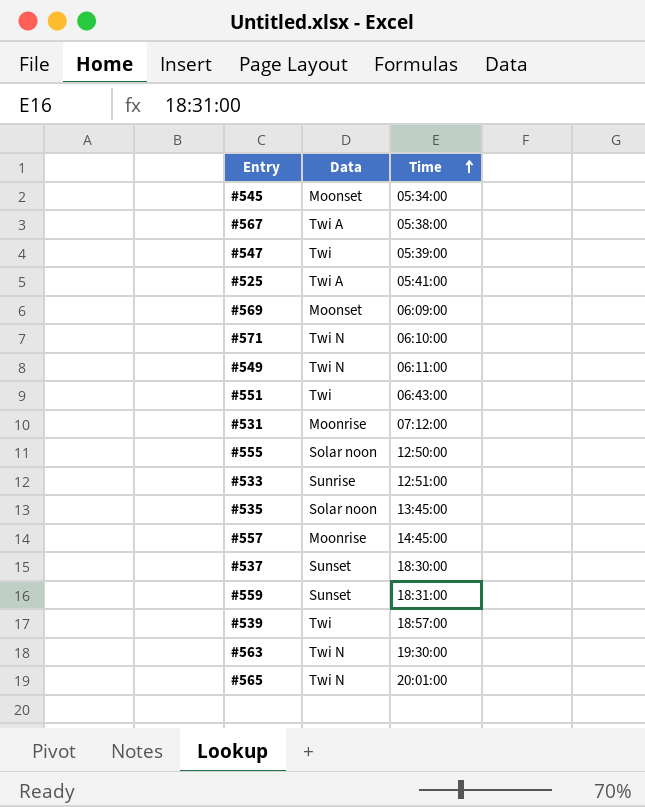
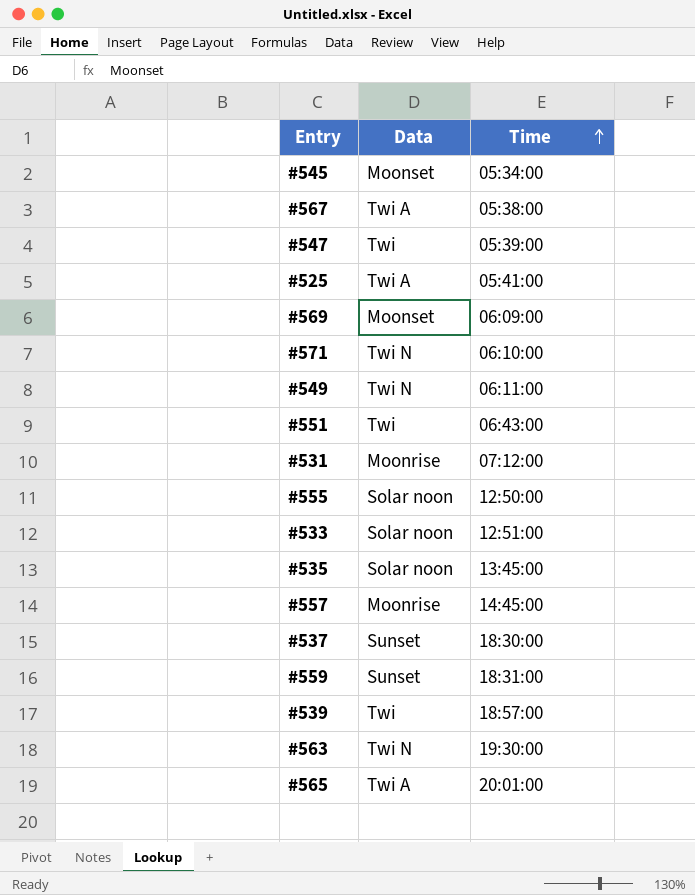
#533 | Data: Sunrise -> Solar noon
#565 | Data: Twi N -> Twi A

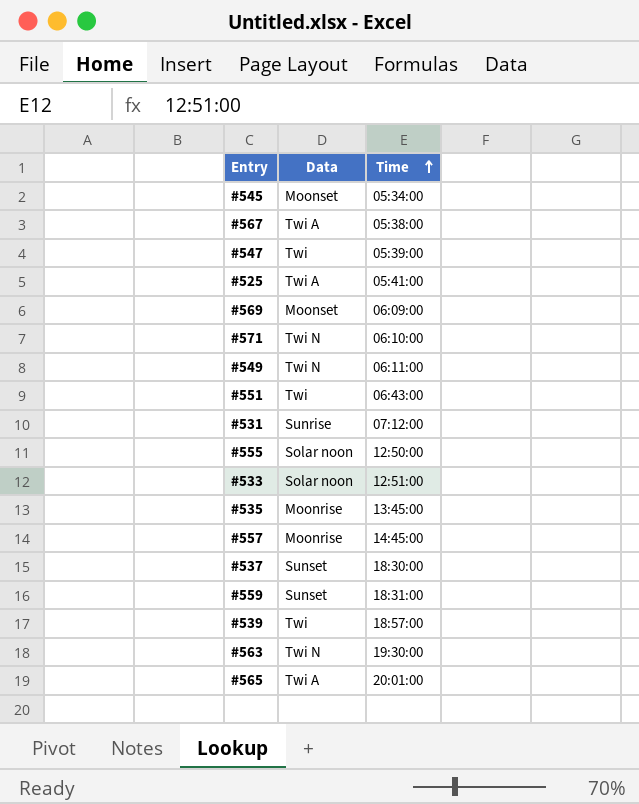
#531 | Data: Moonrise -> Sunrise
#535 | Data: Solar noon -> Moonrise

